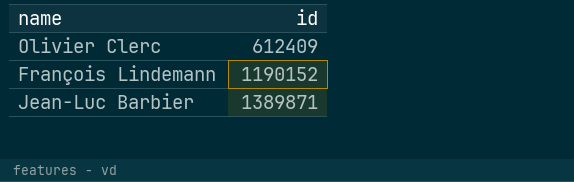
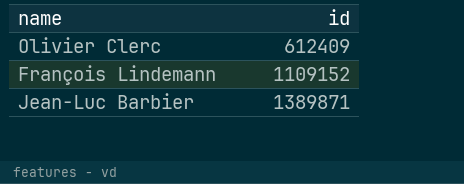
François Lindemann | id: 1190152 -> 1109152

